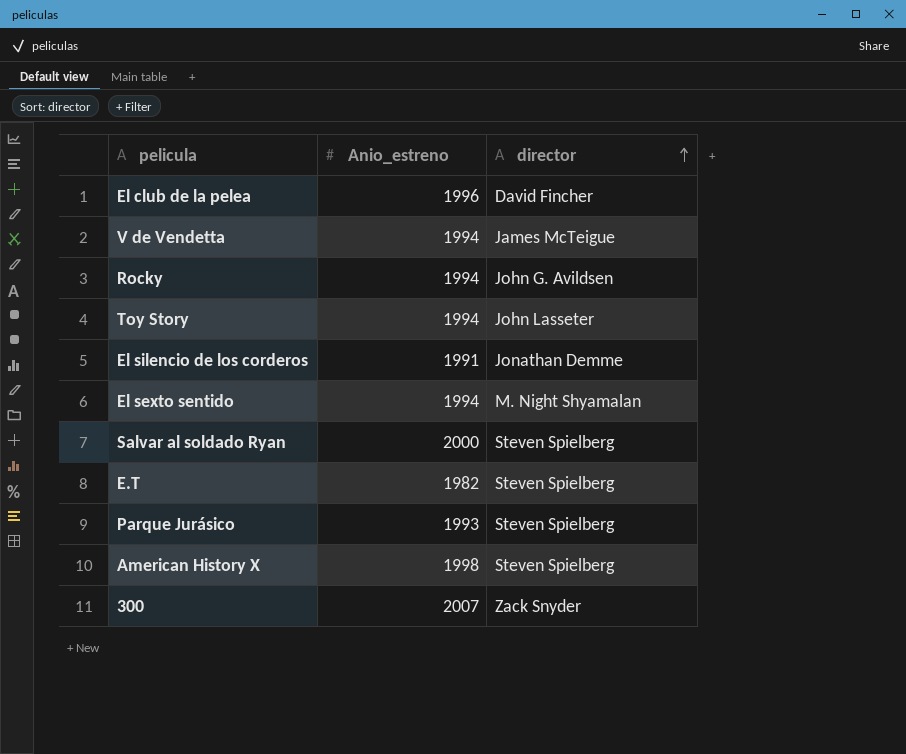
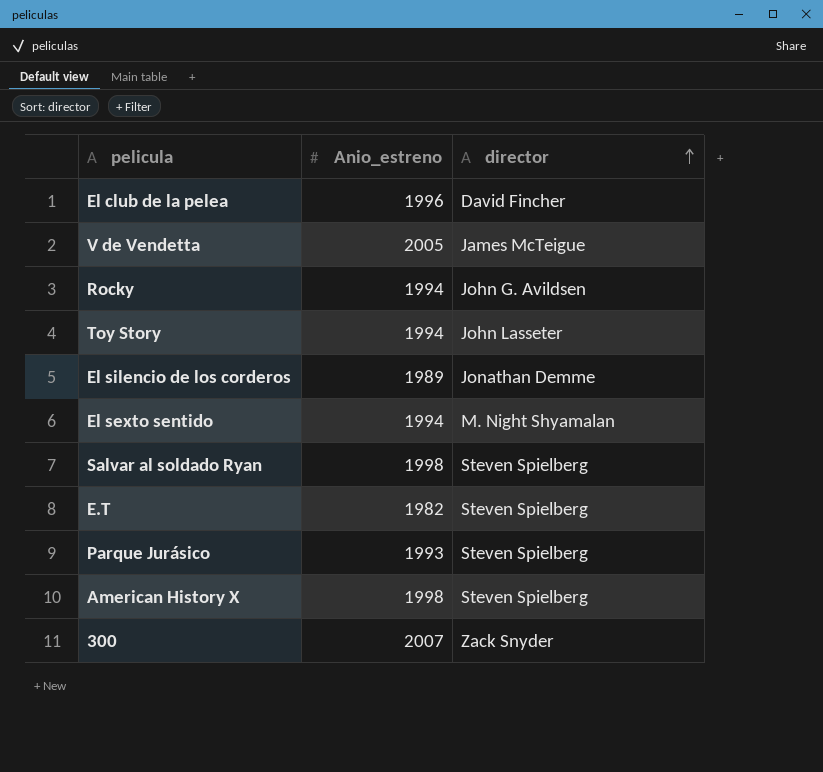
V de Vendetta | Anio_estreno: 1994 -> 2005
El silencio de los corderos | Anio_estreno: 1991 -> 1989
Salvar al soldado Ryan | Anio_estreno: 2000 -> 1998

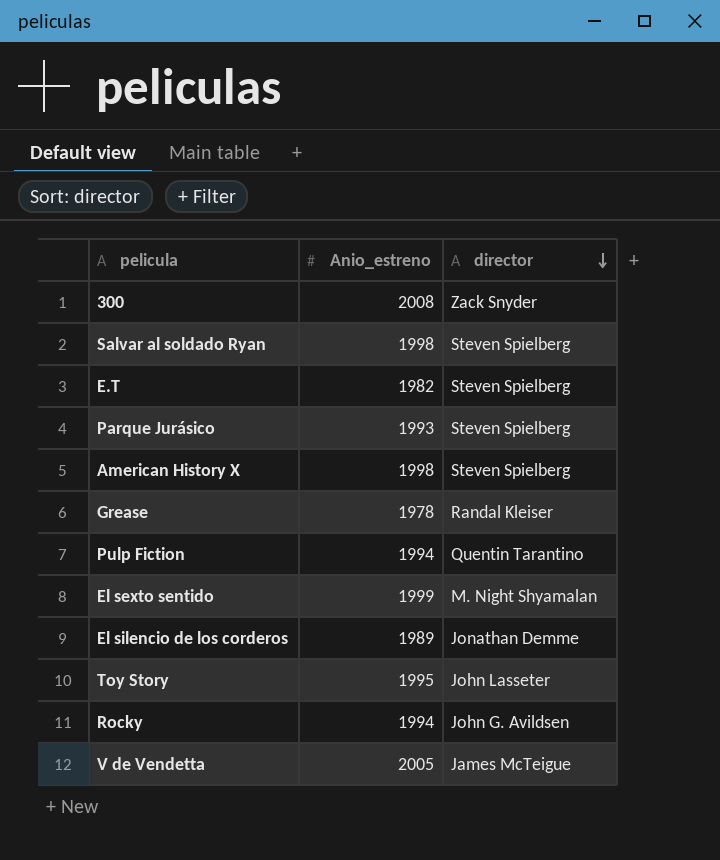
row order: director ascending -> director descending
row El club de la pelea: 1996 | David Fincher -> none
300 | Anio_estreno: 2007 -> 2008
row Grease: none -> 1978 | Randal Kleiser
row Pulp Fiction: none -> 1994 | Quentin Tarantino
El sexto sentido | Anio_estreno: 1994 -> 1999
Toy Story | Anio_estreno: 1994 -> 1995

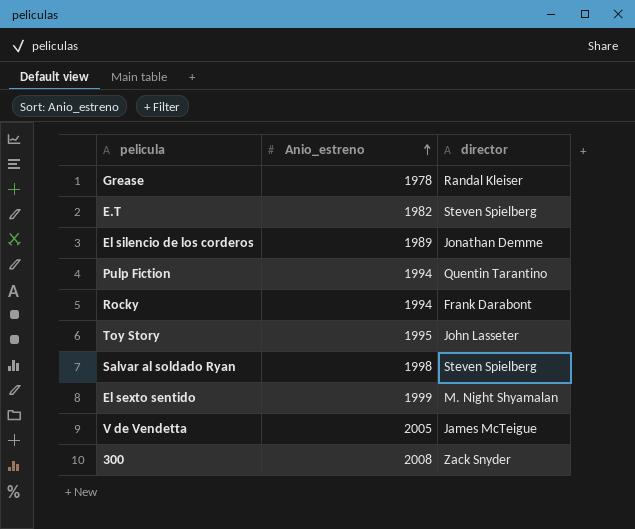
row order: director descending -> Anio_estreno ascending
row Parque Jurásico: 1993 | Steven Spielberg -> none
row American History X: 1998 | Steven Spielberg -> none
Rocky | director: John G. Avildsen -> Frank Darabont

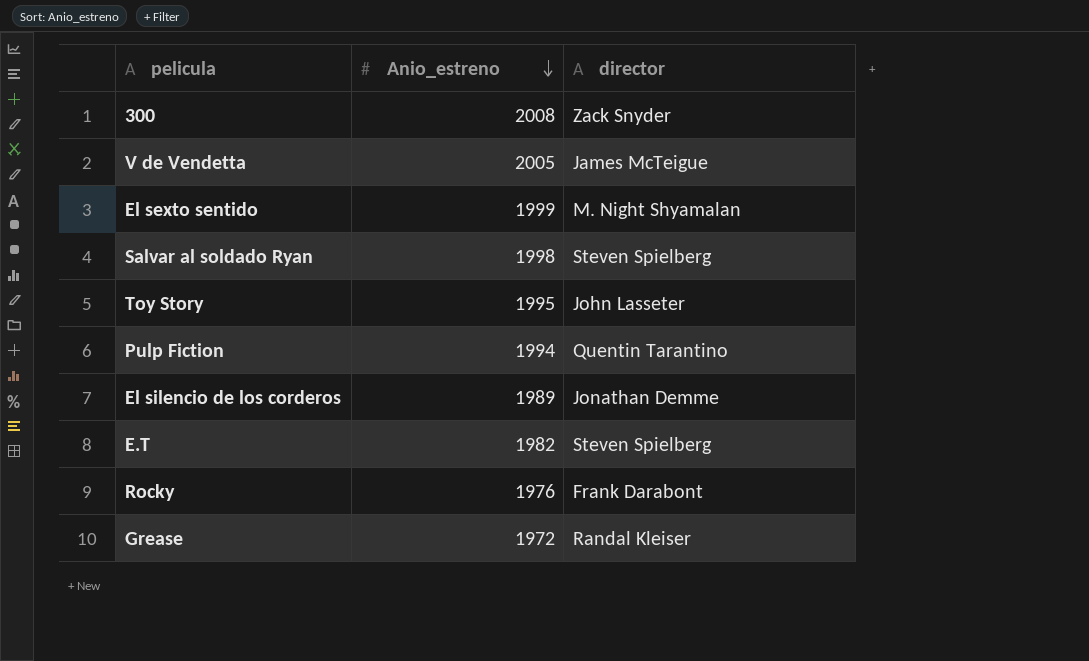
row order: Anio_estreno ascending -> Anio_estreno descending
Rocky | Anio_estreno: 1994 -> 1976
Grease | Anio_estreno: 1978 -> 1972

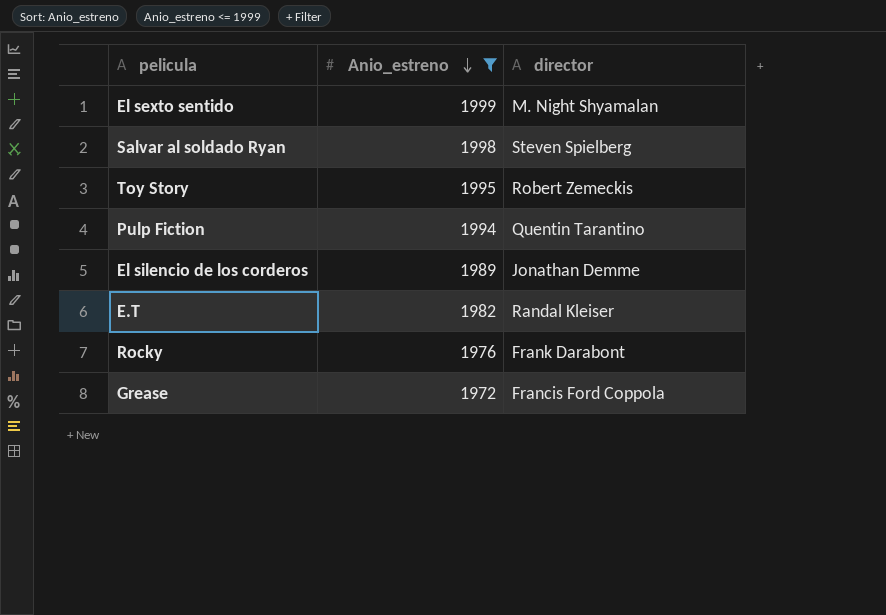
filter: none -> Anio_estreno <= 1999
Toy Story | director: John Lasseter -> Robert Zemeckis
E.T | director: Steven Spielberg -> Randal Kleiser
Grease | director: Randal Kleiser -> Francis Ford Coppola

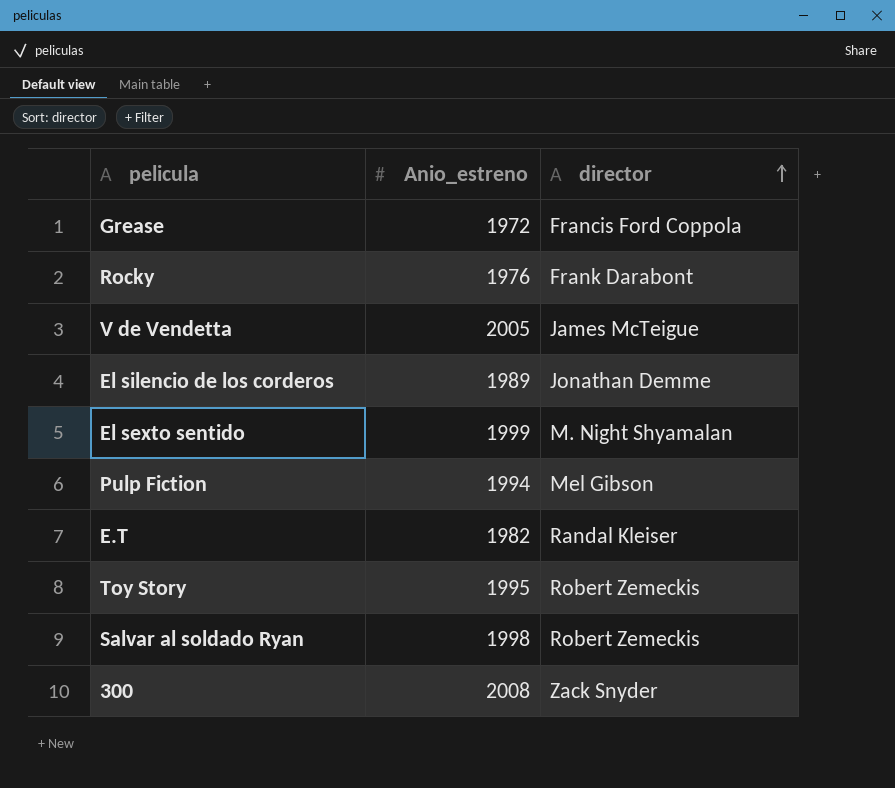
filter: Anio_estreno <= 1999 -> none
row order: Anio_estreno descending -> director ascending
Pulp Fiction | director: Quentin Tarantino -> Mel Gibson
Salvar al soldado Ryan | director: Steven Spielberg -> Robert Zemeckis

